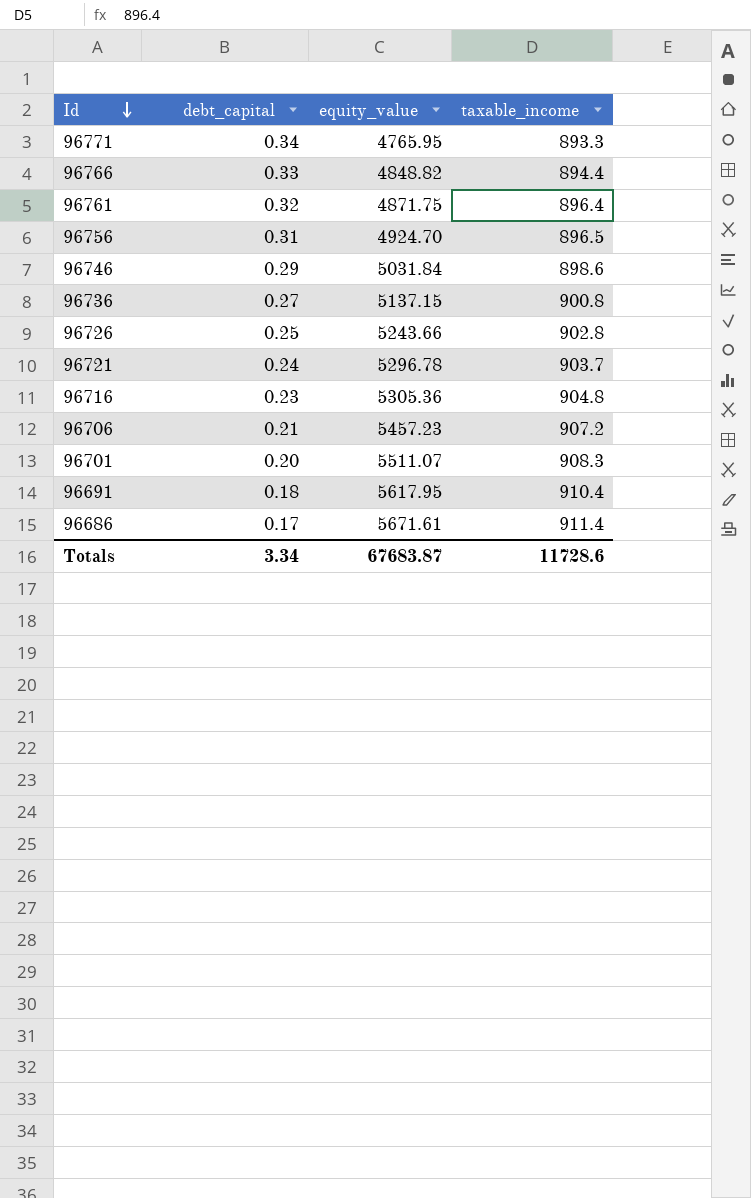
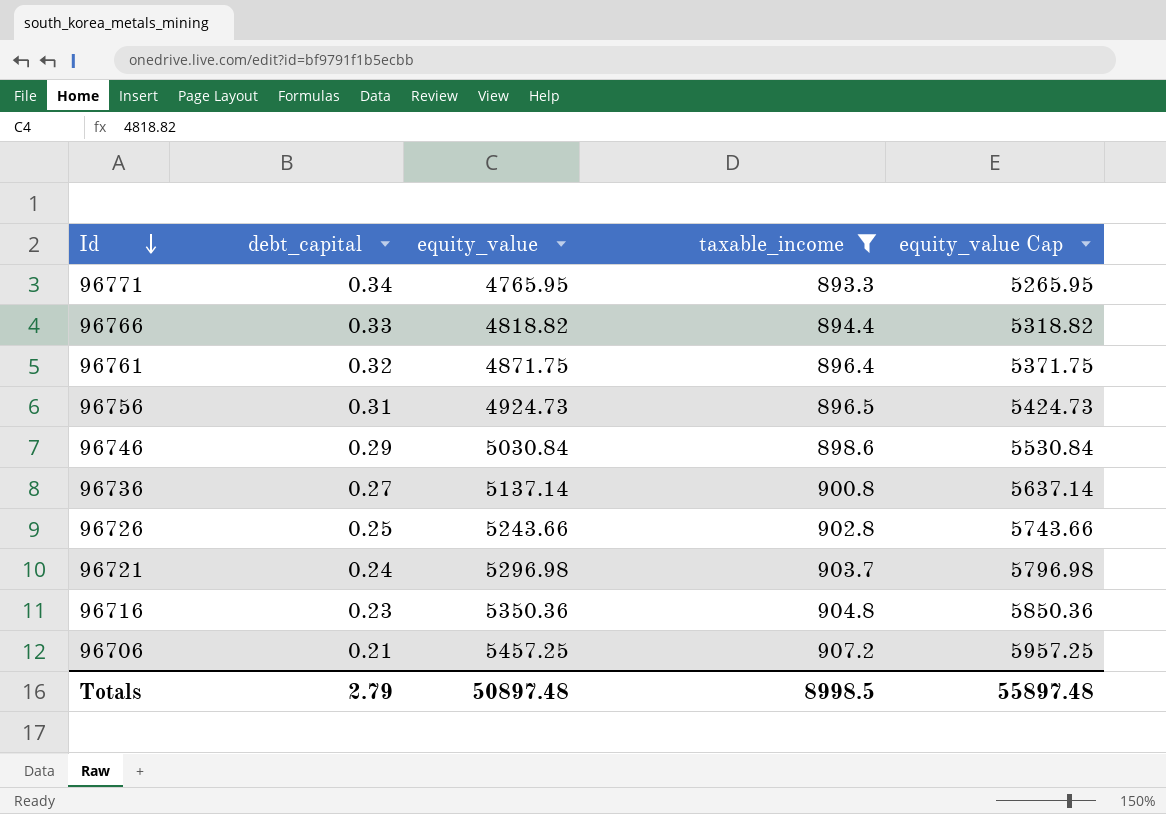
filter: none -> taxable_income <= 907.2
column equity_value Cap | formula: none -> [equity_value] + 500
96766 | equity_value: 4848.82 -> 4818.82
96756 | equity_value: 4924.70 -> 4924.73
96746 | equity_value: 5031.84 -> 5030.84
96736 | equity_value: 5137.15 -> 5137.14
96721 | equity_value: 5296.78 -> 5296.98
96716 | equity_value: 5305.36 -> 5350.36
96706 | equity_value: 5457.23 -> 5457.25
Totals | debt_capital: 3.34 -> 2.79
Totals | equity_value: 67683.87 -> 50897.48
Totals | taxable_income: 11728.6 -> 8998.5

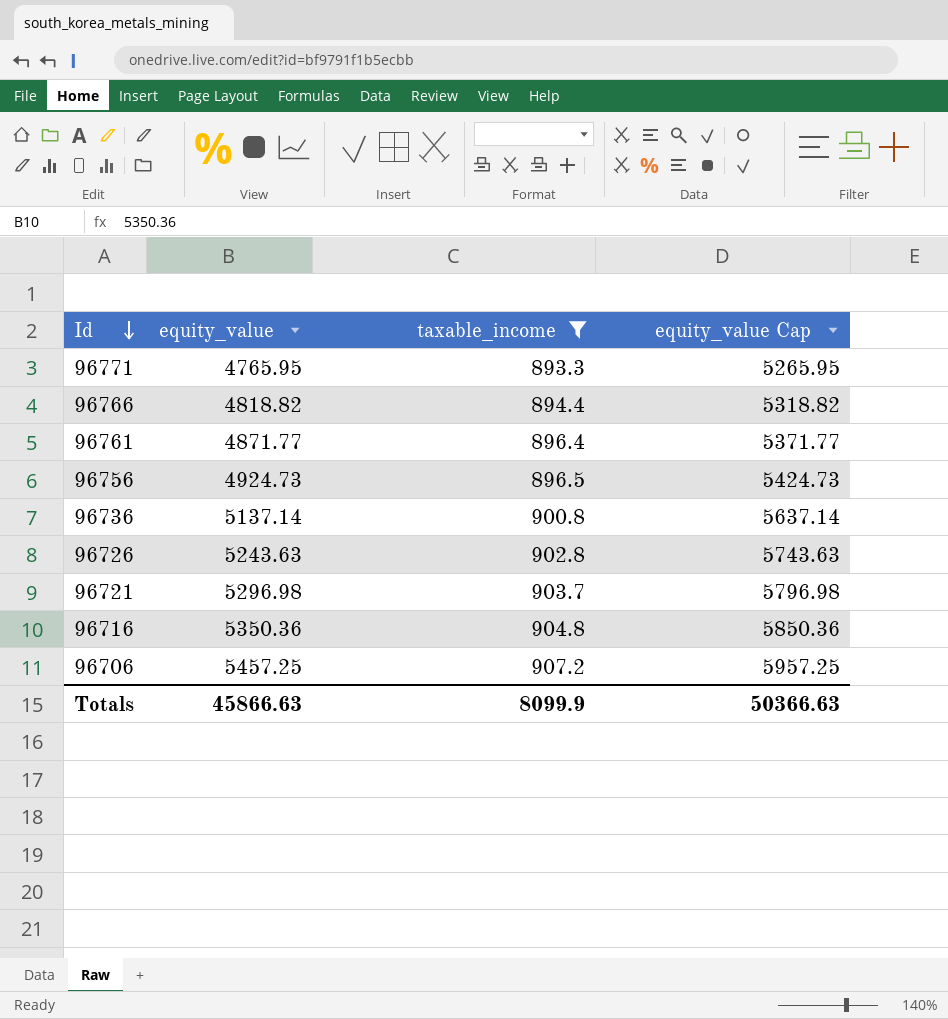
column debt_capital | position: 2 -> none
row 96746: 0.29 | 5030.84 | 898.6 | 5530.84 -> none
96761 | equity_value: 4871.75 -> 4871.77
96761 | equity_value Cap: 5371.75 -> 5371.77
96726 | equity_value: 5243.66 -> 5243.63
96726 | equity_value Cap: 5743.66 -> 5743.63
Totals | equity_value: 50897.48 -> 45866.63
Totals | taxable_income: 8998.5 -> 8099.9
Totals | equity_value Cap: 55897.48 -> 50366.63

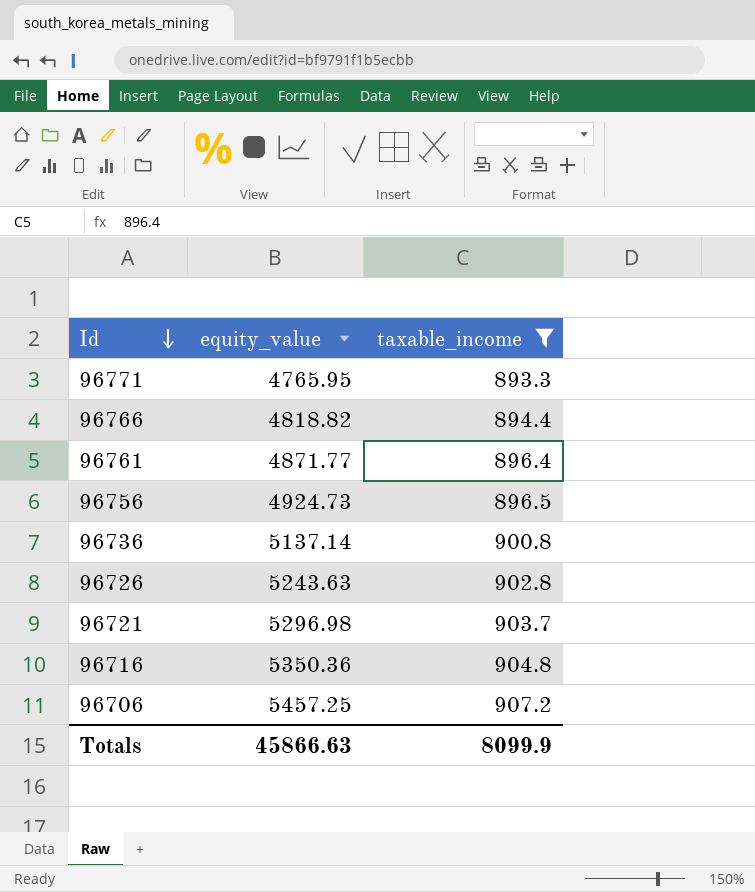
column equity_value Cap | formula: [equity_value] + 500 -> none

